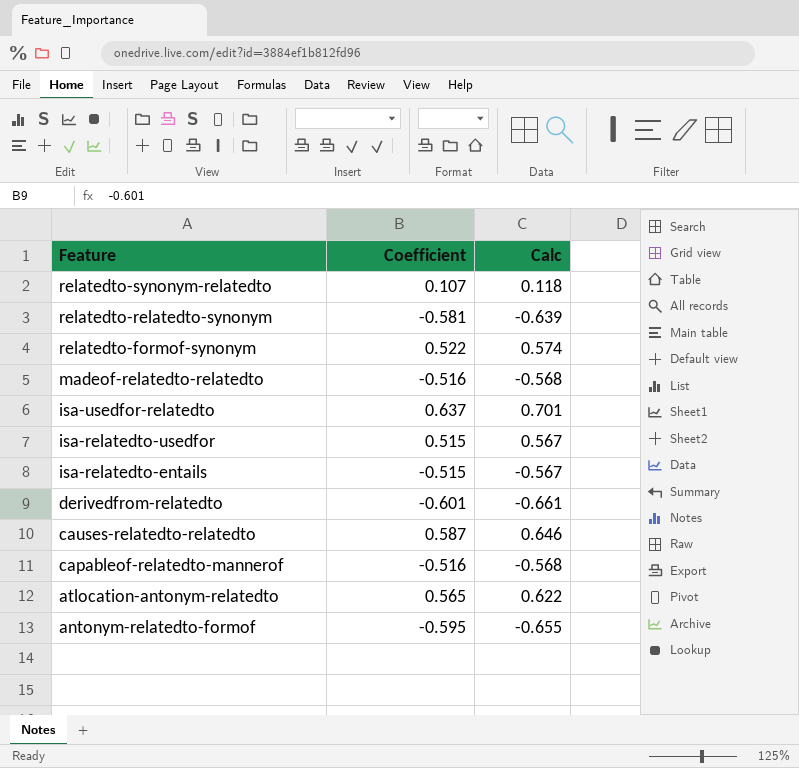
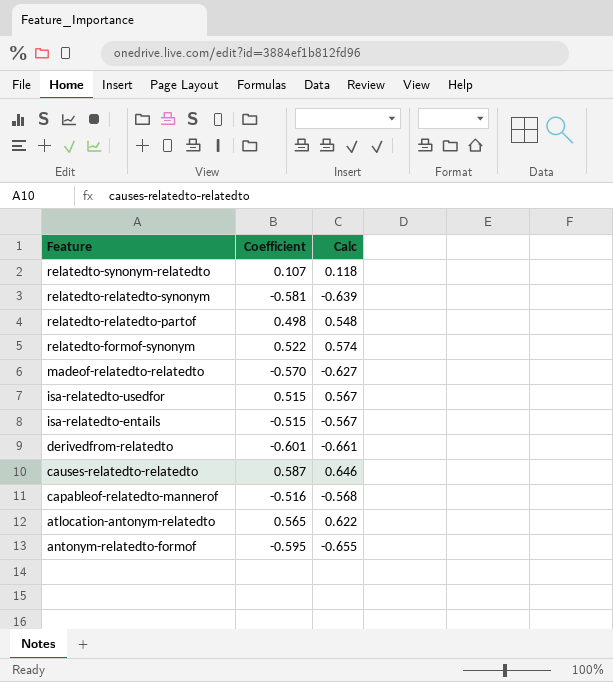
row isa-usedfor-relatedto: 0.637 | 0.701 -> none
row relatedto-relatedto-partof: none -> 0.498 | 0.548
madeof-relatedto-relatedto | Coefficient: -0.516 -> -0.570
madeof-relatedto-relatedto | Calc: -0.568 -> -0.627

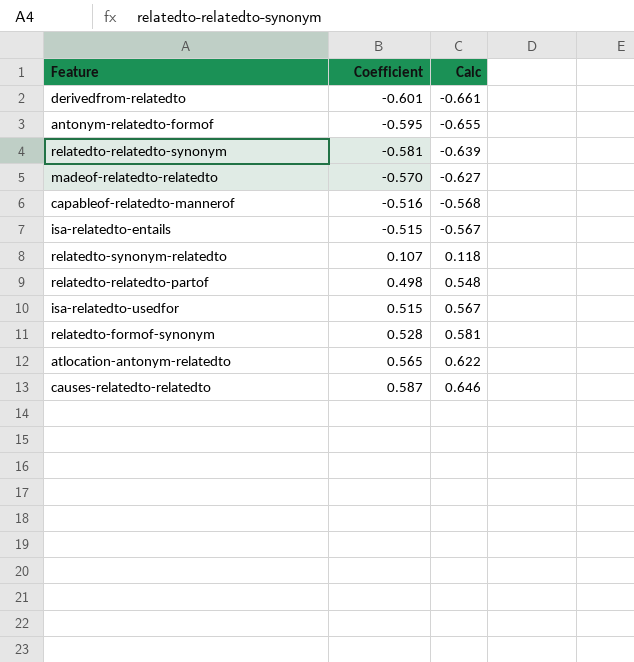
row order: Feature descending -> Coefficient ascending
relatedto-formof-synonym | Coefficient: 0.522 -> 0.528
relatedto-formof-synonym | Calc: 0.574 -> 0.581

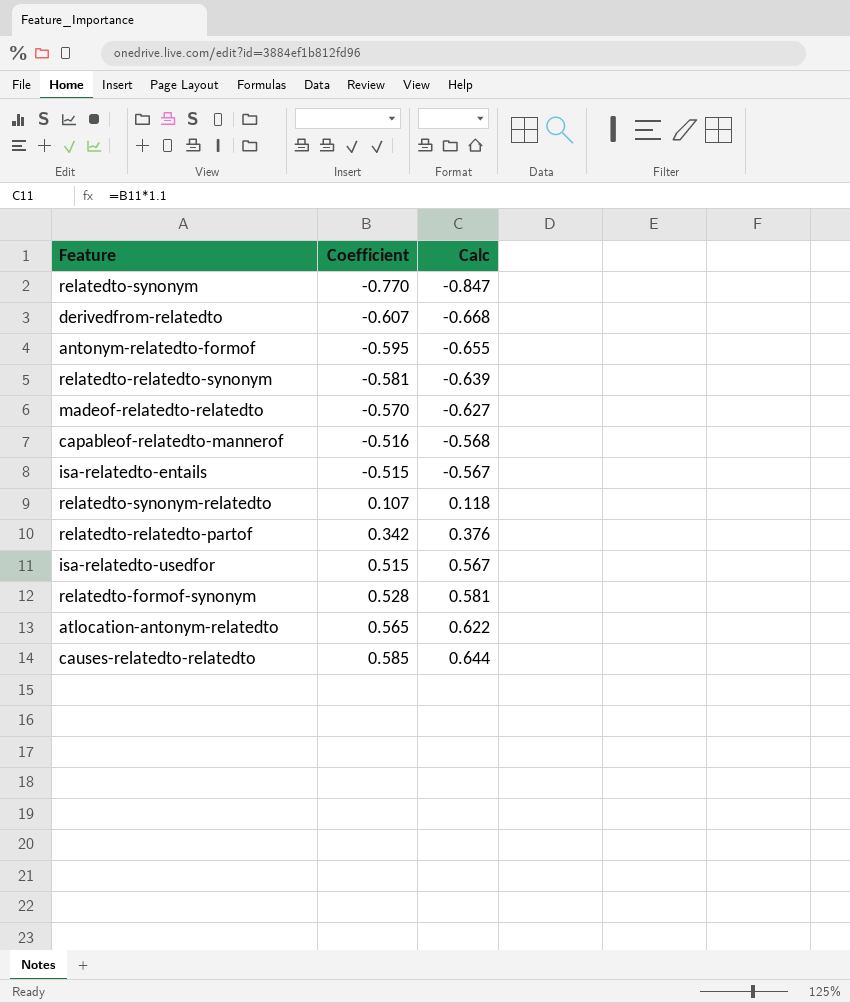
row relatedto-synonym: none -> -0.770 | -0.847
derivedfrom-relatedto | Coefficient: -0.601 -> -0.607
derivedfrom-relatedto | Calc: -0.661 -> -0.668
relatedto-relatedto-partof | Coefficient: 0.498 -> 0.342
relatedto-relatedto-partof | Calc: 0.548 -> 0.376
causes-relatedto-relatedto | Coefficient: 0.587 -> 0.585
causes-relatedto-relatedto | Calc: 0.646 -> 0.644

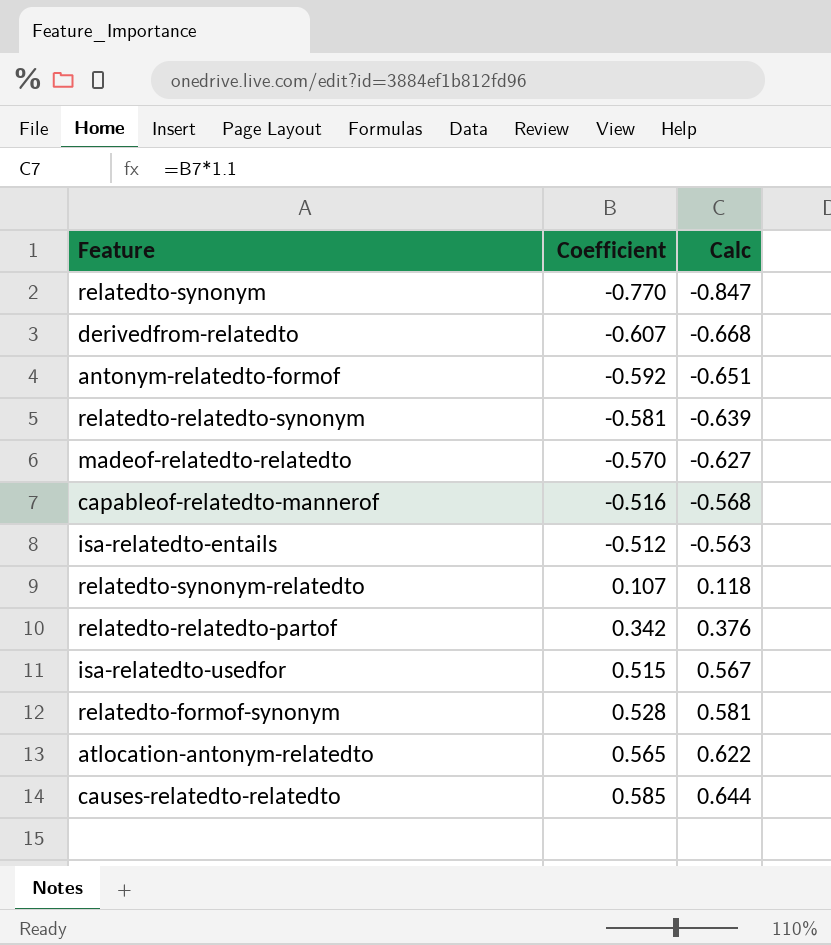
antonym-relatedto-formof | Coefficient: -0.595 -> -0.592
antonym-relatedto-formof | Calc: -0.655 -> -0.651
isa-relatedto-entails | Coefficient: -0.515 -> -0.512
isa-relatedto-entails | Calc: -0.567 -> -0.563

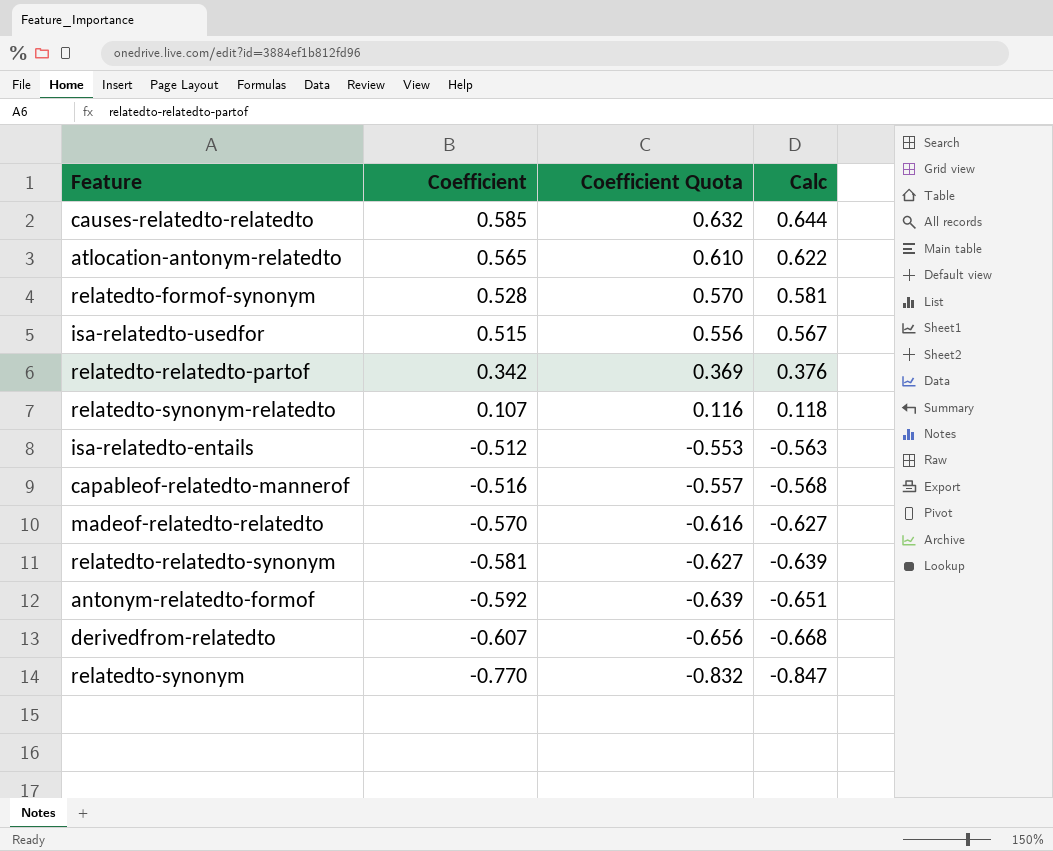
row order: Coefficient ascending -> Coefficient descending
column Coefficient Quota | formula: none -> [Coefficient] * 1.08

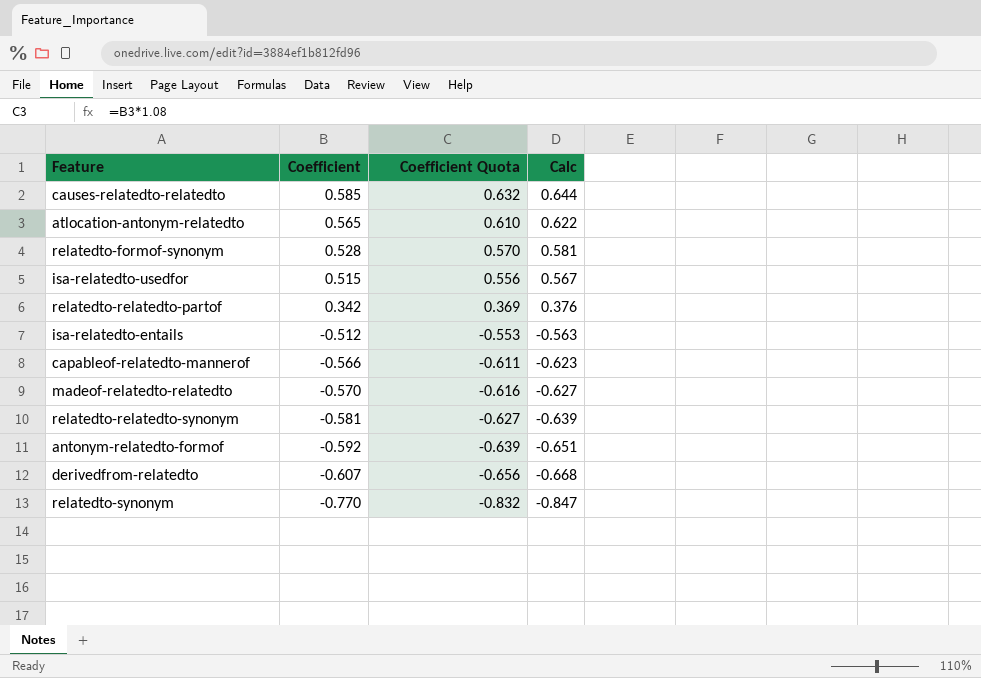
row relatedto-synonym-relatedto: 0.107 | 0.116 | 0.118 -> none
capableof-relatedto-mannerof | Coefficient: -0.516 -> -0.566
capableof-relatedto-mannerof | Coefficient Quota: -0.557 -> -0.611
capableof-relatedto-mannerof | Calc: -0.568 -> -0.623

